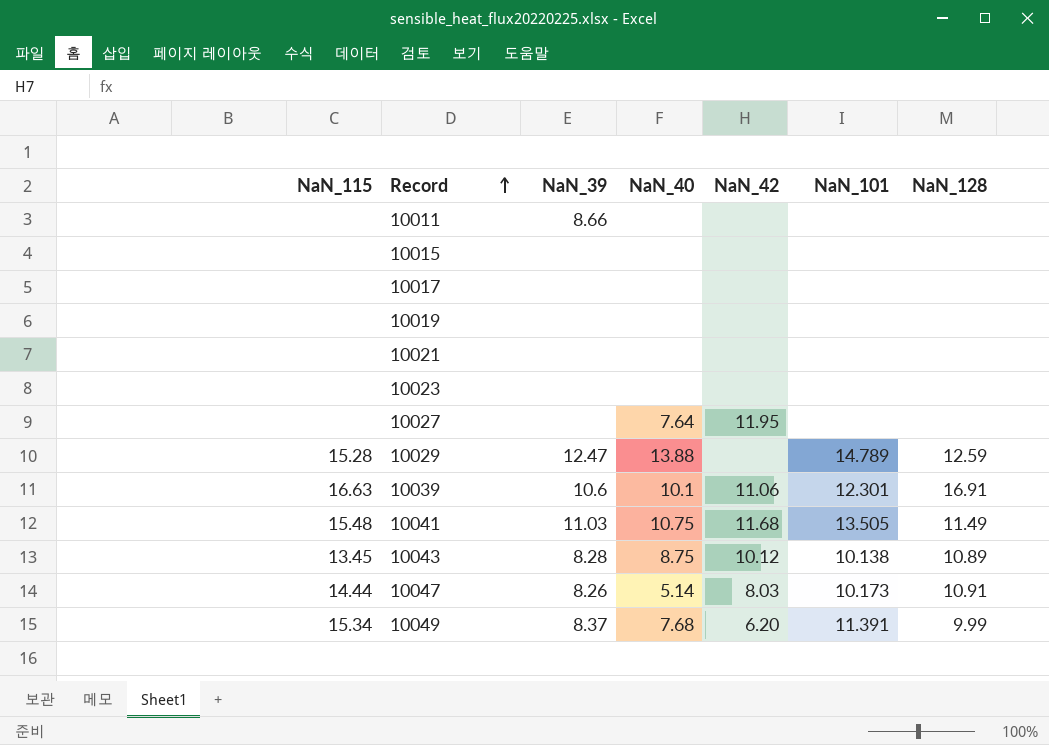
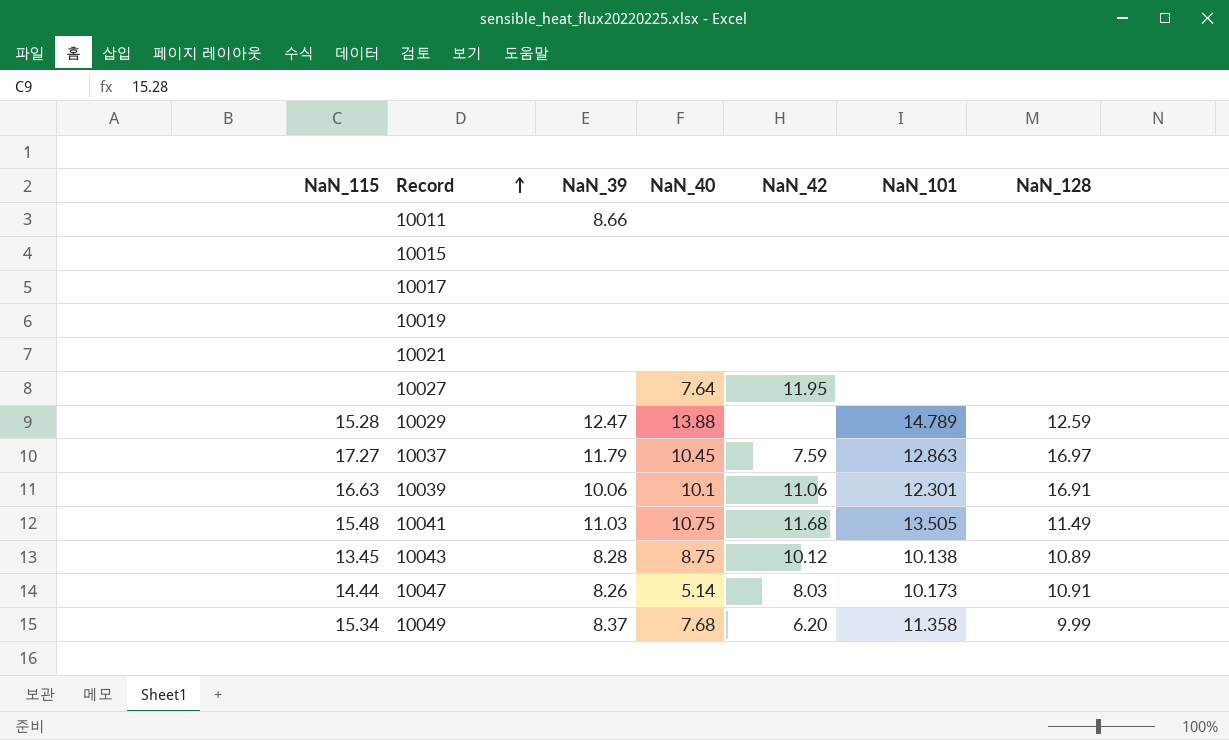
row 10023: none | none | none | none | none | none -> none
row 10037: none -> 17.27 | 11.79 | 10.45 | 7.59 | 12.863 | 16.97
10039 | NaN_39: 10.6 -> 10.06
10049 | NaN_101: 11.391 -> 11.358

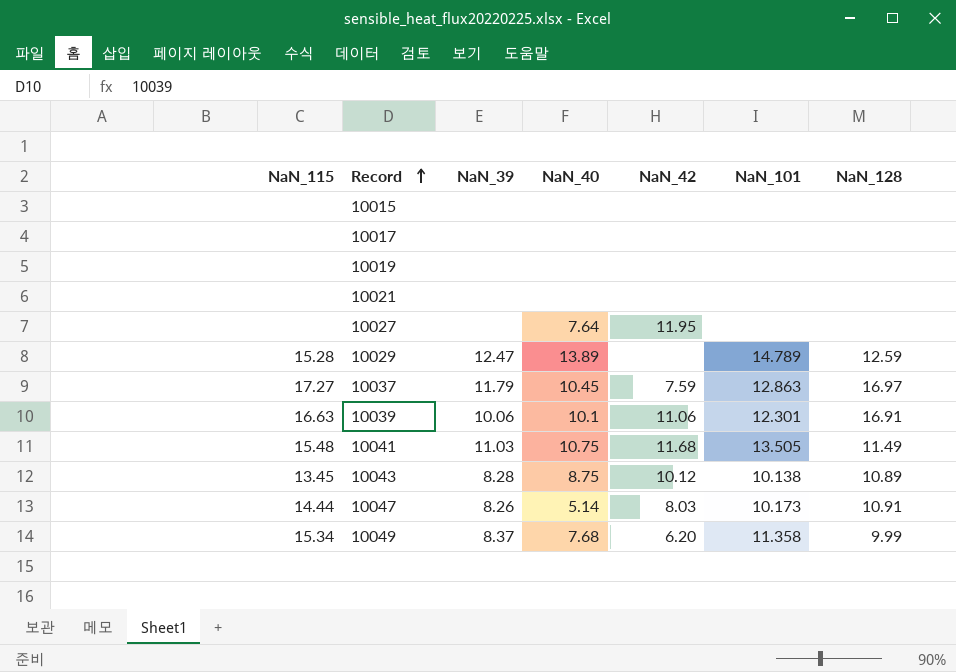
row 10011: none | 8.66 | none | none | none | none -> none
10029 | NaN_40: 13.88 -> 13.89

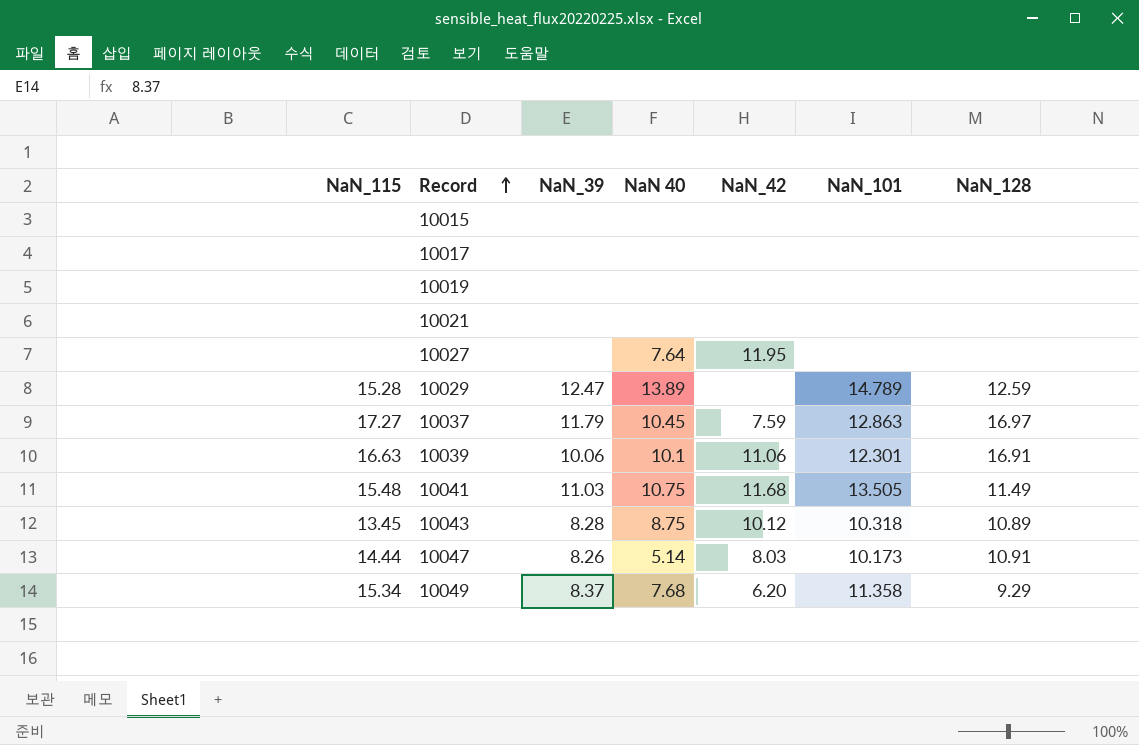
column name: NaN_40 -> NaN 40
10043 | NaN_101: 10.138 -> 10.318
10049 | NaN_128: 9.99 -> 9.29

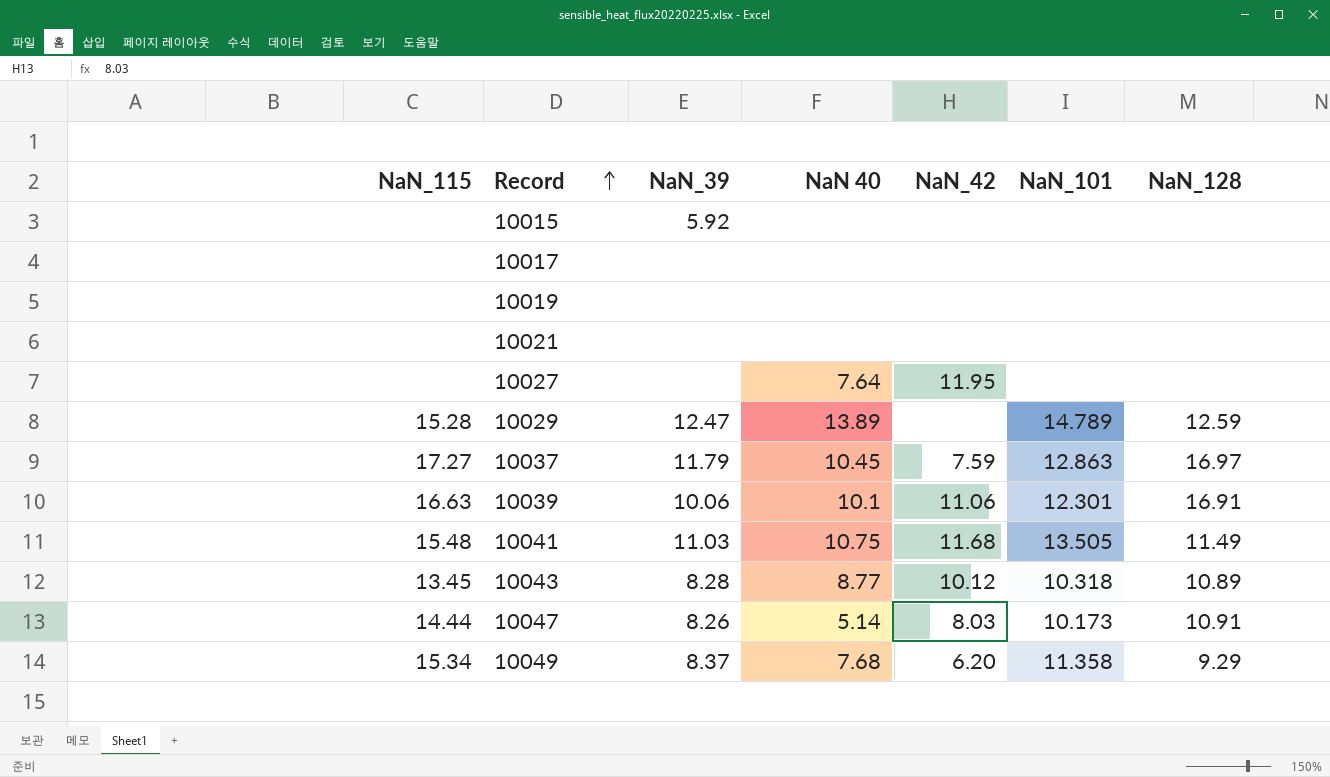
10015 | NaN_39: none -> 5.92
10043 | NaN 40: 8.75 -> 8.77

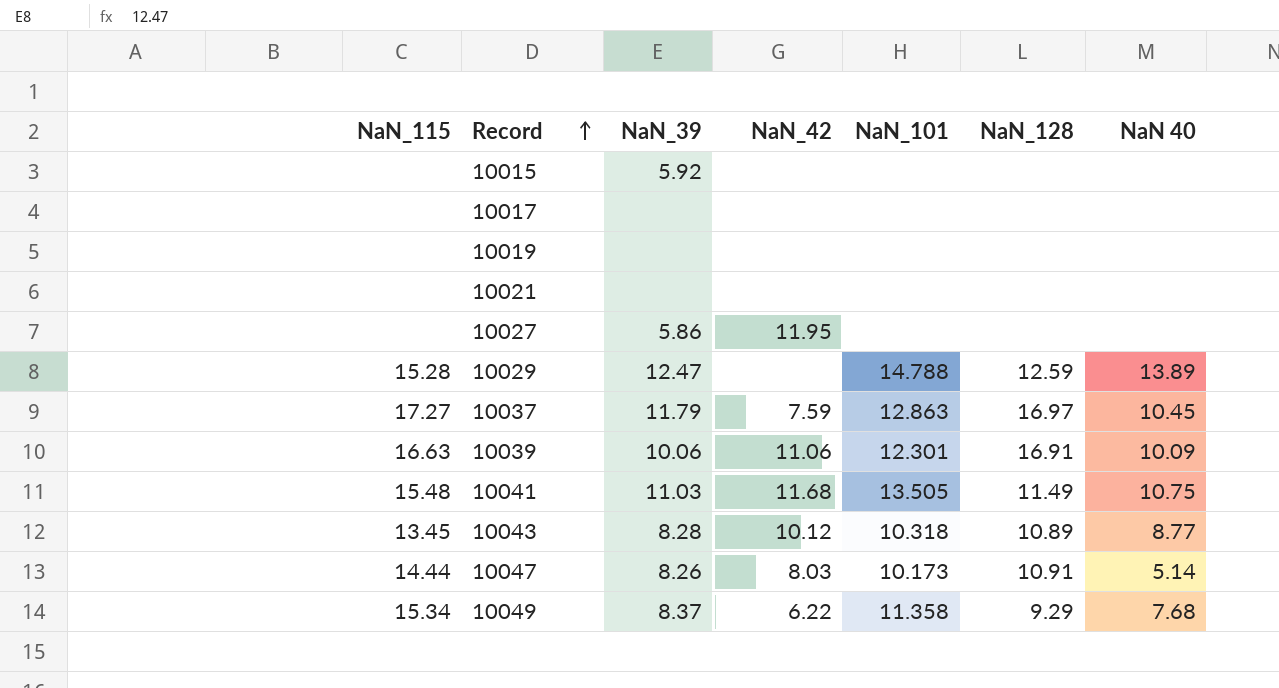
column NaN 40 | position: 4 -> 7
10027 | NaN_39: none -> 5.86
10027 | NaN 40: 7.64 -> none
10029 | NaN_101: 14.789 -> 14.788
10039 | NaN 40: 10.1 -> 10.09
10049 | NaN_42: 6.20 -> 6.22

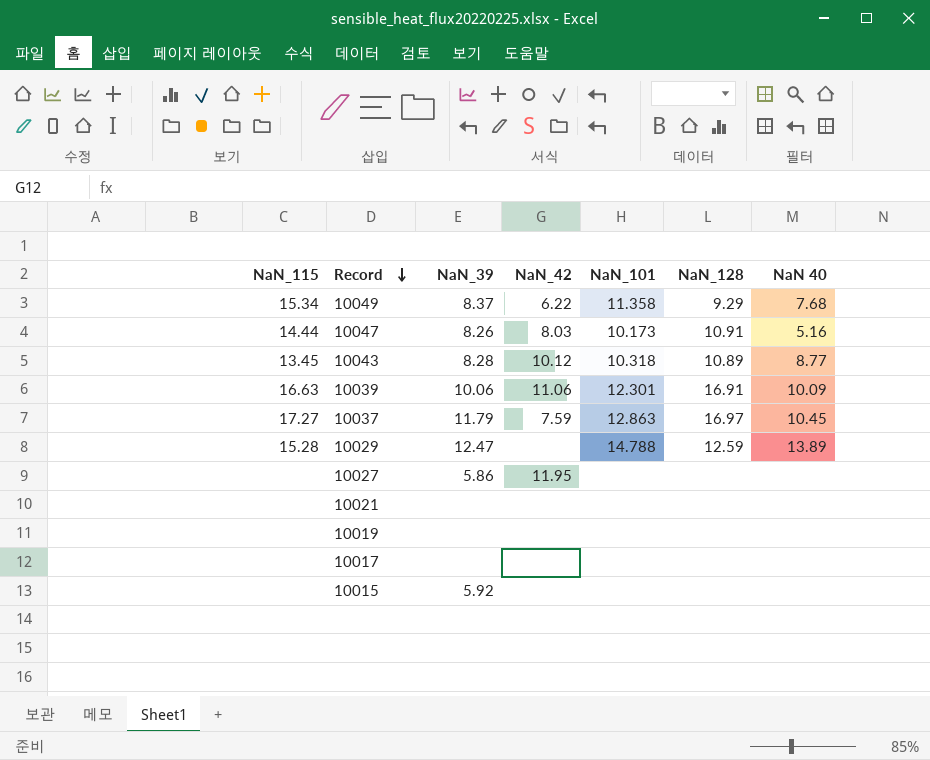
row order: Record ascending -> Record descending
row 10041: 15.48 | 11.03 | 11.68 | 13.505 | 11.49 | 10.75 -> none
10047 | NaN 40: 5.14 -> 5.16

